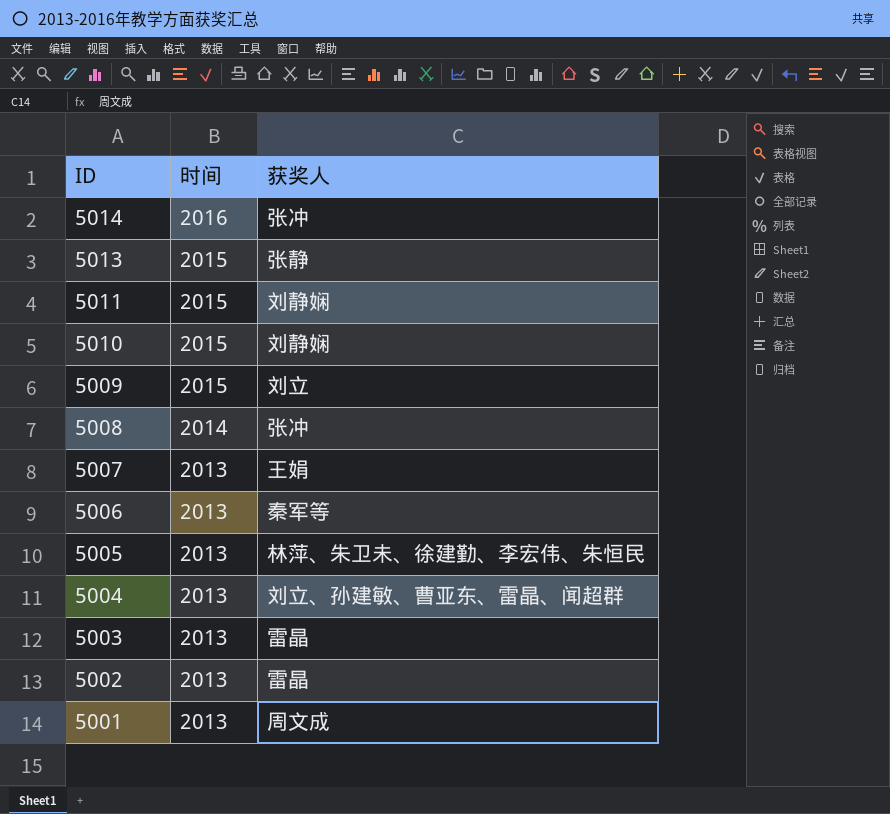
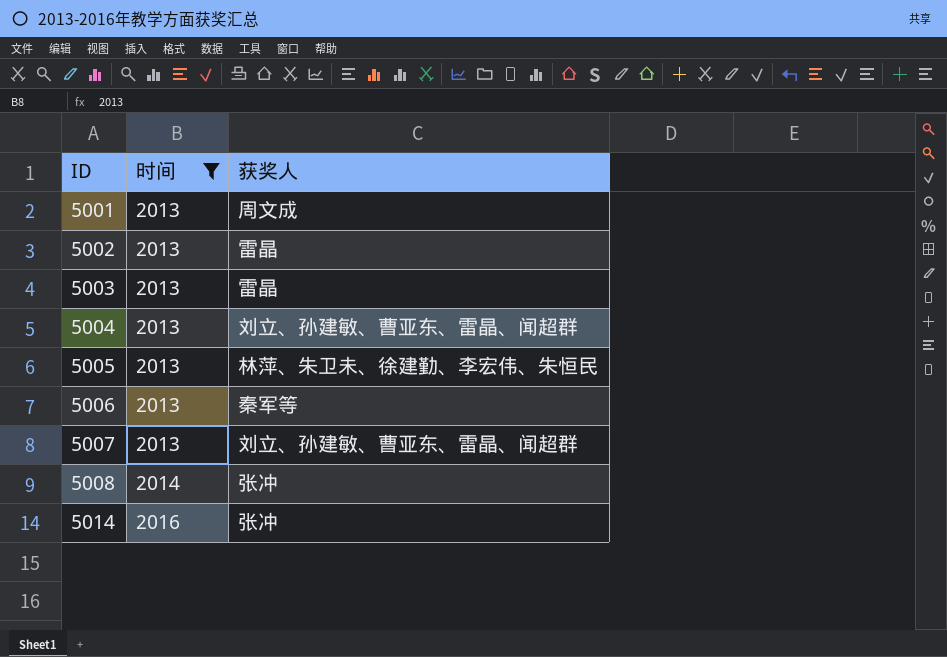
filter: none -> 时间 != 2015
row order: ID descending -> ID ascending
5007 | 获奖人: 王娟 -> 刘立、孙建敏、曹亚东、雷晶、闻超群

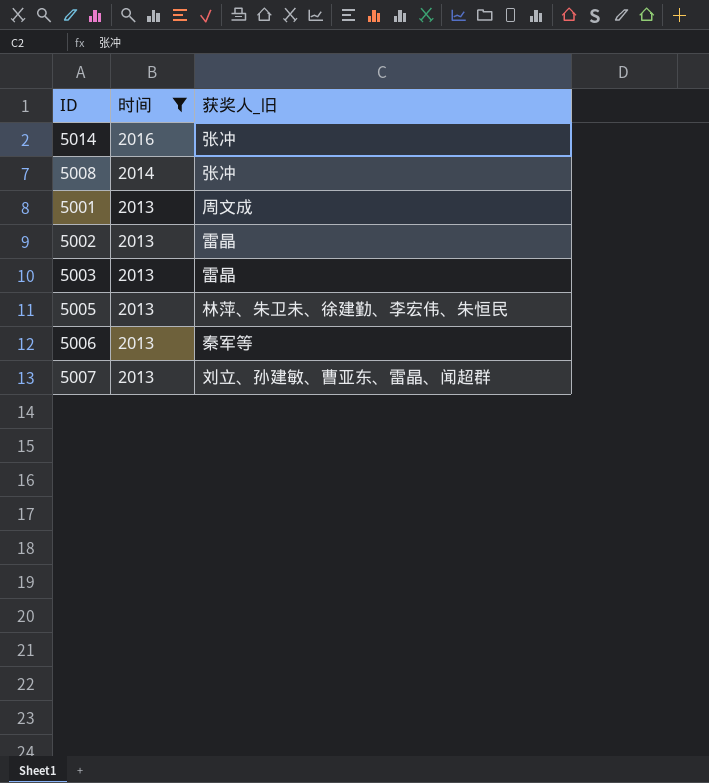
row order: ID ascending -> 时间 descending
column name: 获奖人 -> 获奖人_旧
row 5004: 2013 | 刘立、孙建敏、曹亚东、雷晶、闻超群 -> none

